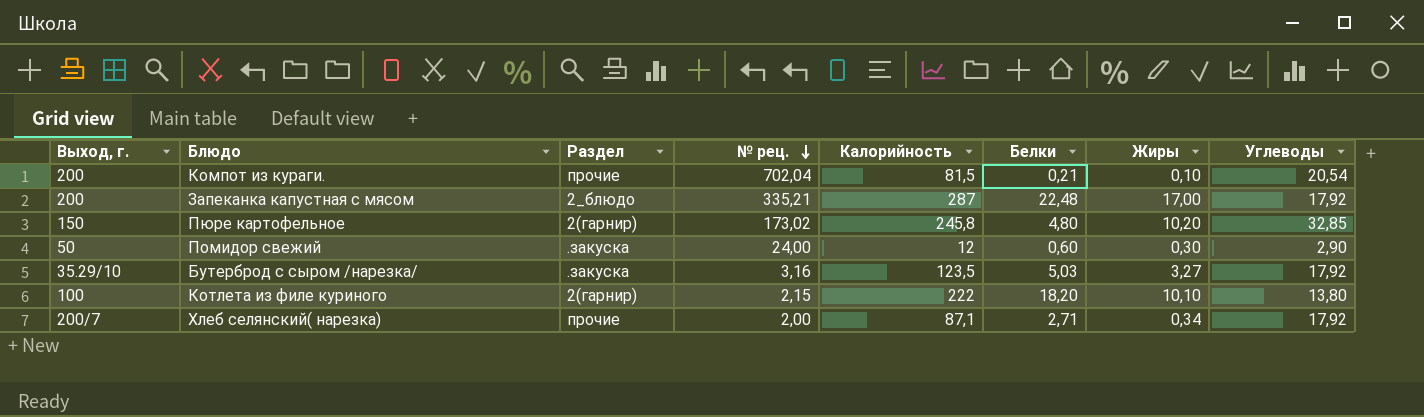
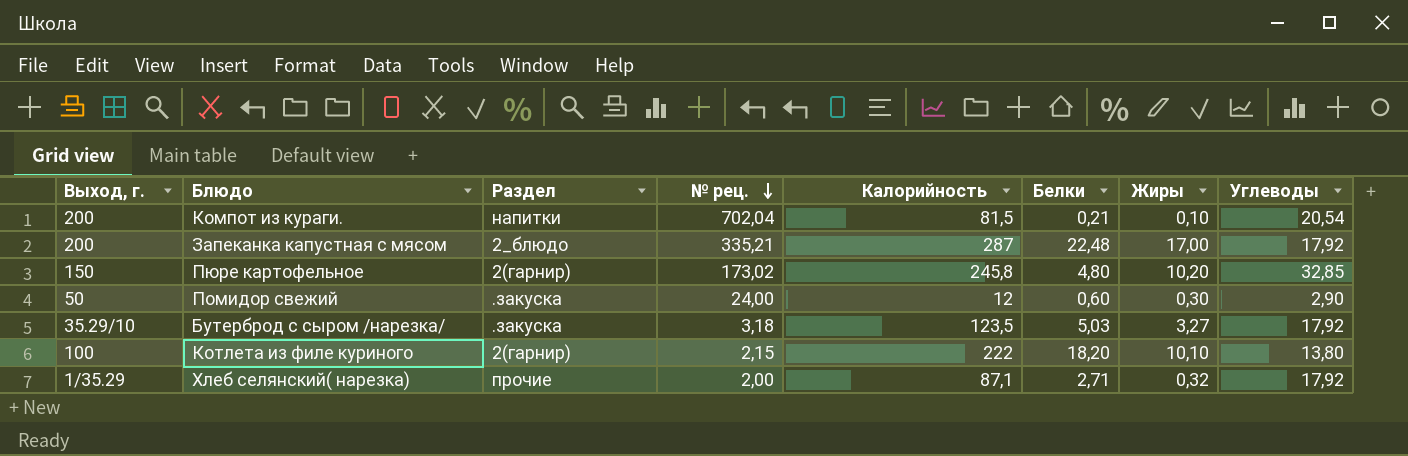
Компот из кураги. | Раздел: прочие -> напитки
Бутерброд с сыром /нарезка/ | № рец.: 3,16 -> 3,18
Хлеб селянский( нарезка) | Выход, г.: 200/7 -> 1/35.29
Хлеб селянский( нарезка) | Жиры: 0,34 -> 0,32

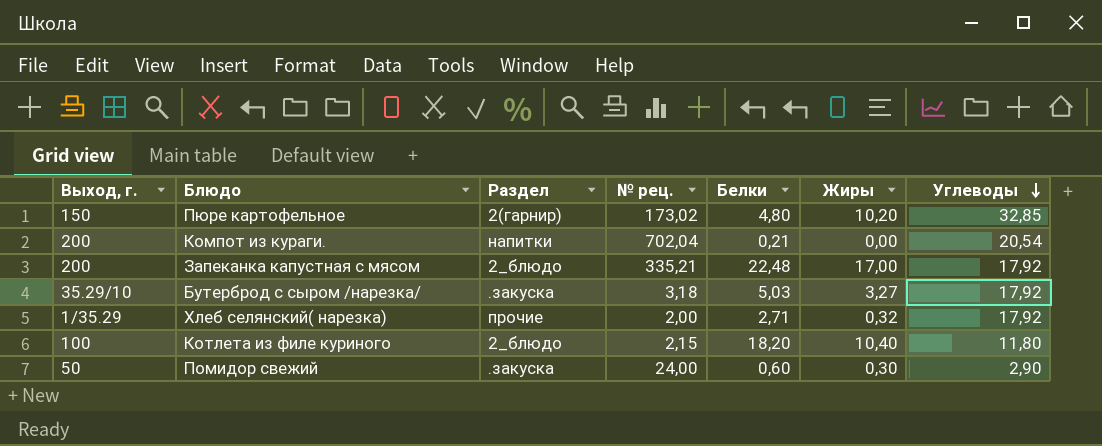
row order: № рец. descending -> Углеводы descending
column Калорийность | position: 5 -> none
Компот из кураги. | Жиры: 0,10 -> 0,00
Котлета из филе куриного | Раздел: 2(гарнир) -> 2_блюдо
Котлета из филе куриного | Жиры: 10,10 -> 10,40
Котлета из филе куриного | Углеводы: 13,80 -> 11,80

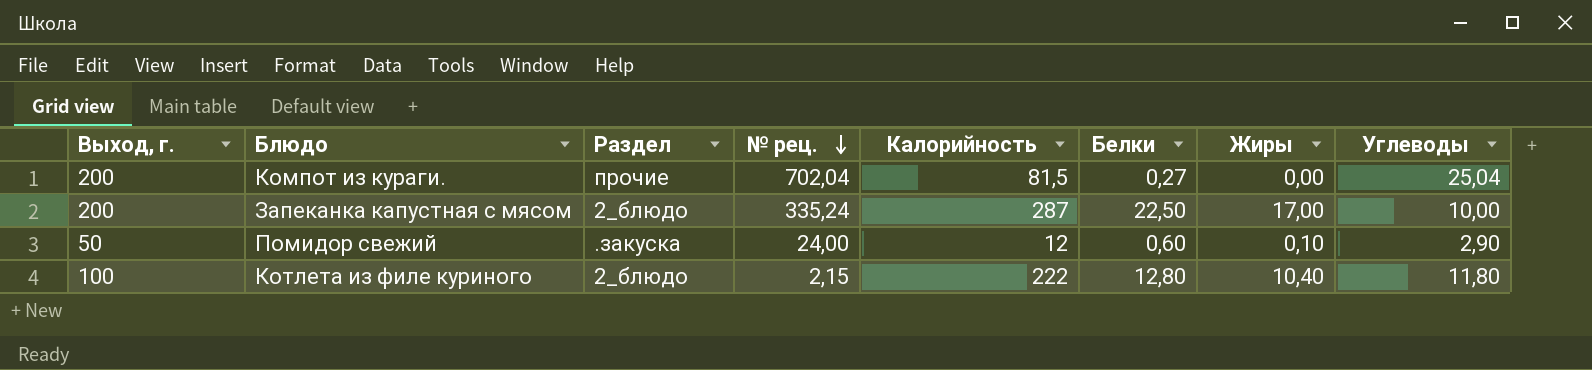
row order: Углеводы descending -> № рец. descending
column Калорийность | position: none -> 5
row Пюре картофельное: 150 | 2(гарнир) | 173,02 | 4,80 | 10,20 | 32,85 -> none
row Бутерброд с сыром /нарезка/: 35.29/10 | .закуска | 3,18 | 5,03 | 3,27 | 17,92 -> none
row Хлеб селянский( нарезка): 1/35.29 | прочие | 2,00 | 2,71 | 0,32 | 17,92 -> none
Компот из кураги. | Раздел: напитки -> прочие
Компот из кураги. | Белки: 0,21 -> 0,27
Компот из кураги. | Углеводы: 20,54 -> 25,04
Запеканка капустная с мясом | № рец.: 335,21 -> 335,24
Запеканка капустная с мясом | Белки: 22,48 -> 22,50
Запеканка капустная с мясом | Углеводы: 17,92 -> 10,00
Помидор свежий | Жиры: 0,30 -> 0,10
Котлета из филе куриного | Белки: 18,20 -> 12,80

